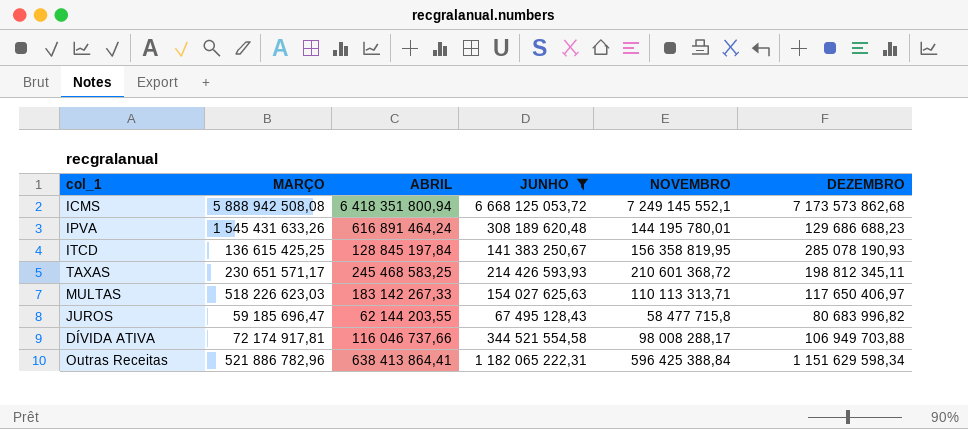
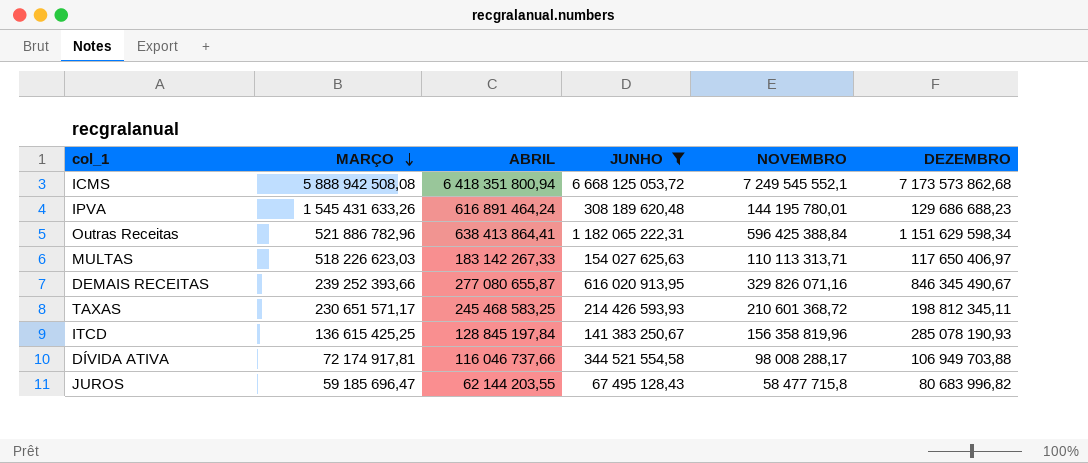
row order: none -> MARÇO descending
ICMS | NOVEMBRO: 7 249 145 552,1 -> 7 249 545 552,1
row DEMAIS RECEITAS: none -> 239 252 393,66 | 277 080 655,87 | 616 020 913,95 | 329 826 071,16 | 846 345 490,67
ITCD | NOVEMBRO: 156 358 819,95 -> 156 358 819,96

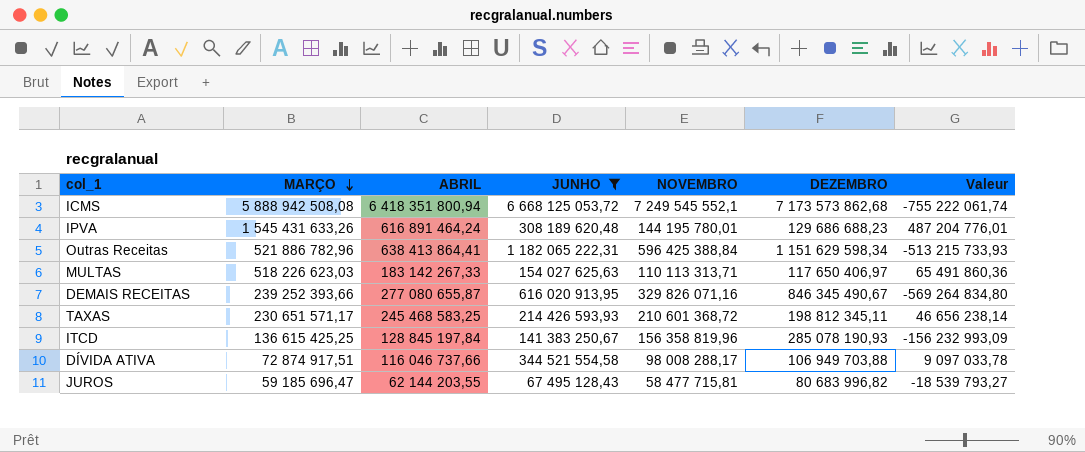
column Valeur | formula: none -> [ABRIL] - [DEZEMBRO]
DÍVIDA ATIVA | MARÇO: 72 174 917,81 -> 72 874 917,51
JUROS | NOVEMBRO: 58 477 715,8 -> 58 477 715,81

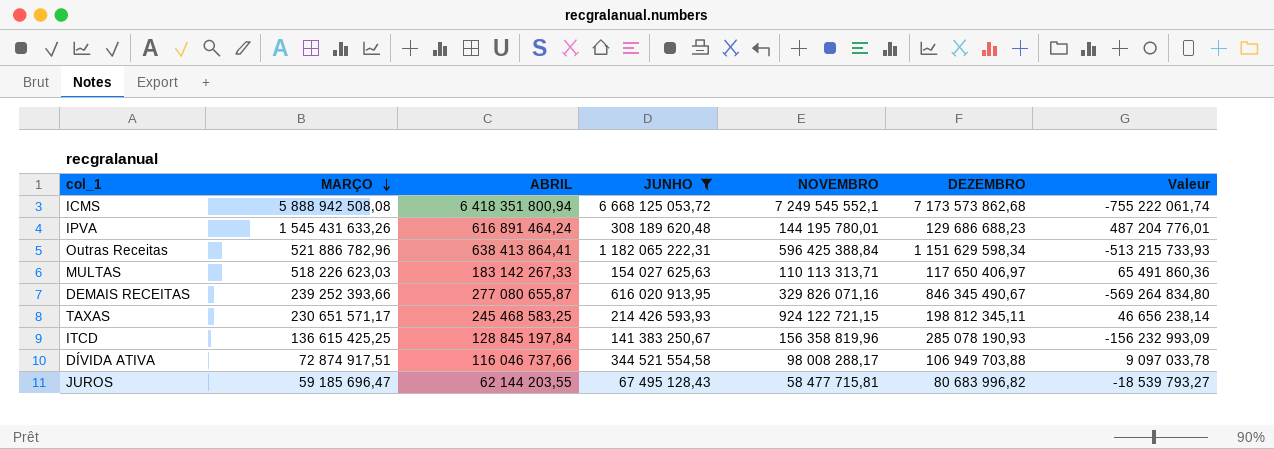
TAXAS | NOVEMBRO: 210 601 368,72 -> 924 122 721,15

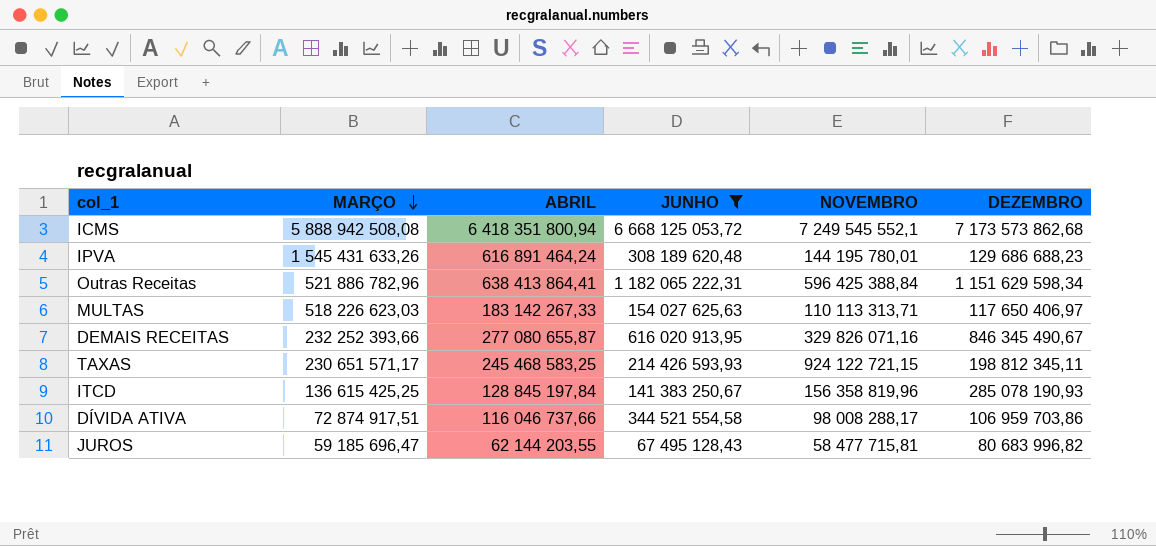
column Valeur | formula: [ABRIL] - [DEZEMBRO] -> none
DEMAIS RECEITAS | MARÇO: 239 252 393,66 -> 232 252 393,66
DÍVIDA ATIVA | DEZEMBRO: 106 949 703,88 -> 106 959 703,86

